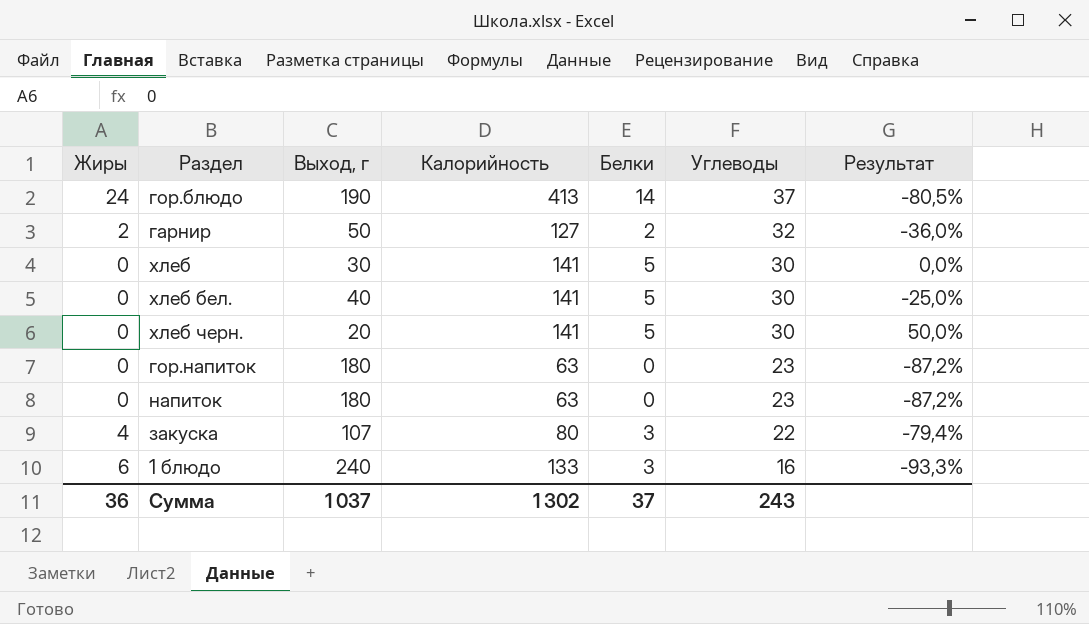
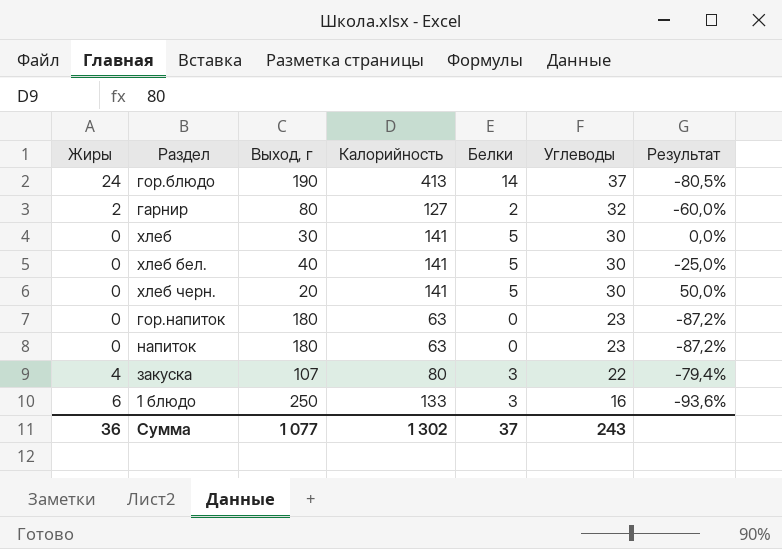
гарнир | Выход, г: 50 -> 80
гарнир | Результат: -36,0% -> -60,0%
1 блюдо | Выход, г: 240 -> 250
1 блюдо | Результат: -93,3% -> -93,6%
Сумма | Выход, г: 1 037 -> 1 077

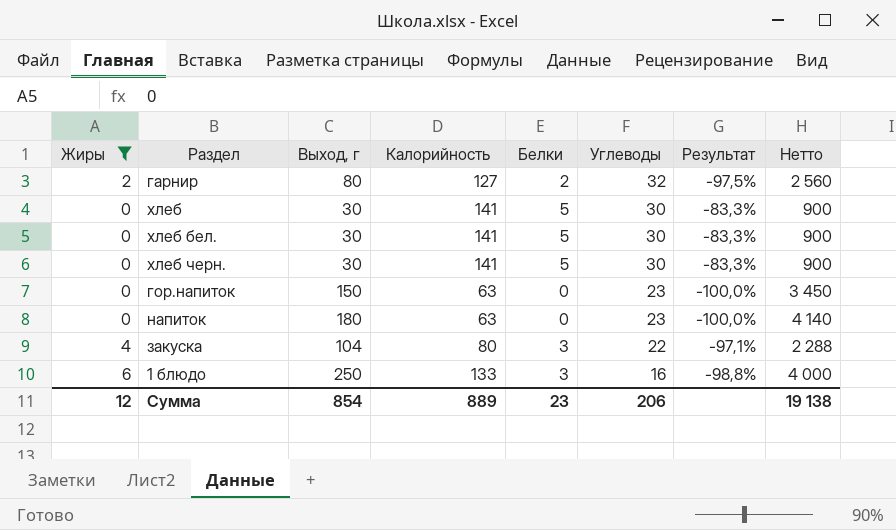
filter: none -> Жиры != 24
column Результат | formula: ([Углеводы] - [Выход, г]) / [Выход, г] -> ([Белки] - [Выход, г]) / [Выход, г]
column Нетто | formula: none -> [Выход, г] * [Углеводы]
хлеб бел. | Выход, г: 40 -> 30
хлеб черн. | Выход, г: 20 -> 30
гор.напиток | Выход, г: 180 -> 150
закуска | Выход, г: 107 -> 104
Сумма | Жиры: 36 -> 12
Сумма | Выход, г: 1 077 -> 854
Сумма | Калорийность: 1 302 -> 889
Сумма | Белки: 37 -> 23
Сумма | Углеводы: 243 -> 206

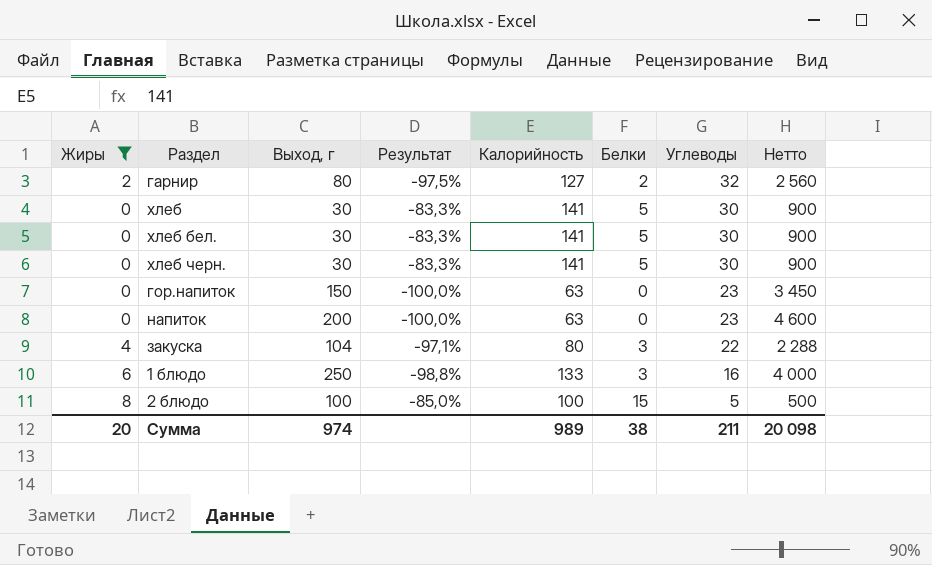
column Результат | position: 7 -> 4
напиток | Выход, г: 180 -> 200
напиток | Нетто: 4 140 -> 4 600
row 2 блюдо: none -> 8 | 100 | -85,0% | 100 | 15 | 5 | 500
Сумма | Жиры: 12 -> 20
Сумма | Выход, г: 854 -> 974
Сумма | Калорийность: 889 -> 989
Сумма | Белки: 23 -> 38
Сумма | Углеводы: 206 -> 211
Сумма | Нетто: 19 138 -> 20 098

